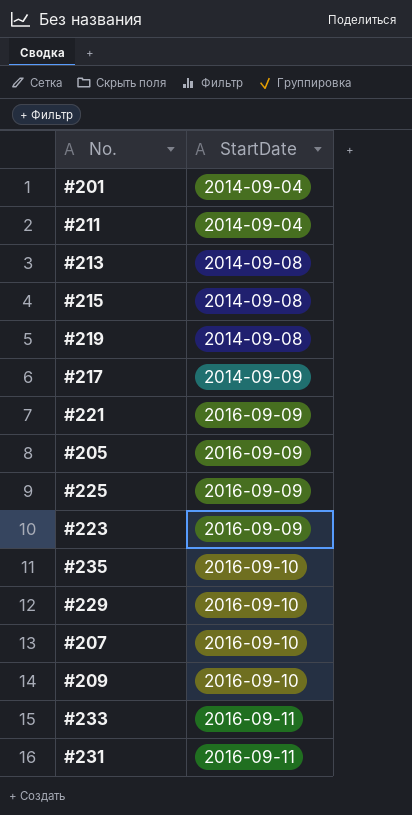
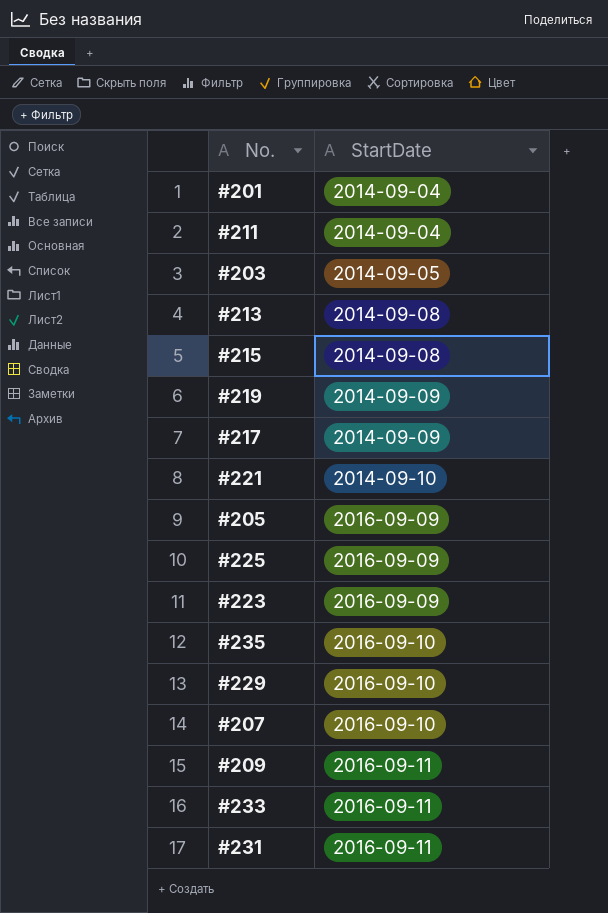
row #203: none -> 2014-09-05
#219 | StartDate: 2014-09-08 -> 2014-09-09
#221 | StartDate: 2016-09-09 -> 2014-09-10
#209 | StartDate: 2016-09-10 -> 2016-09-11

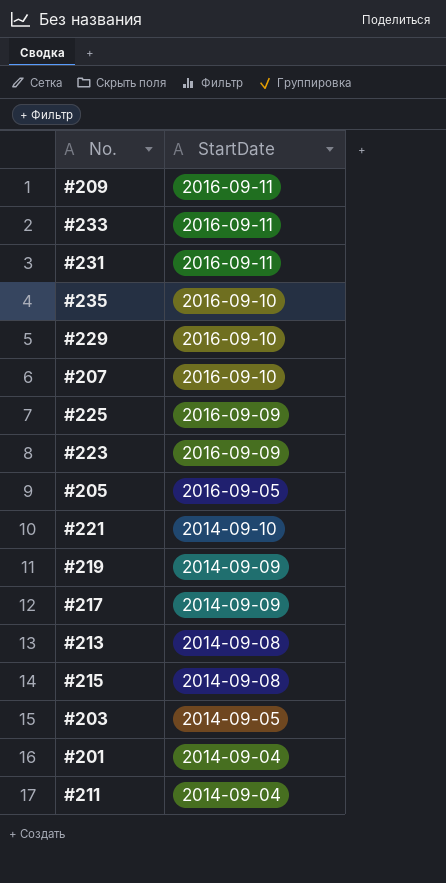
row order: StartDate ascending -> StartDate descending
#205 | StartDate: 2016-09-09 -> 2016-09-05

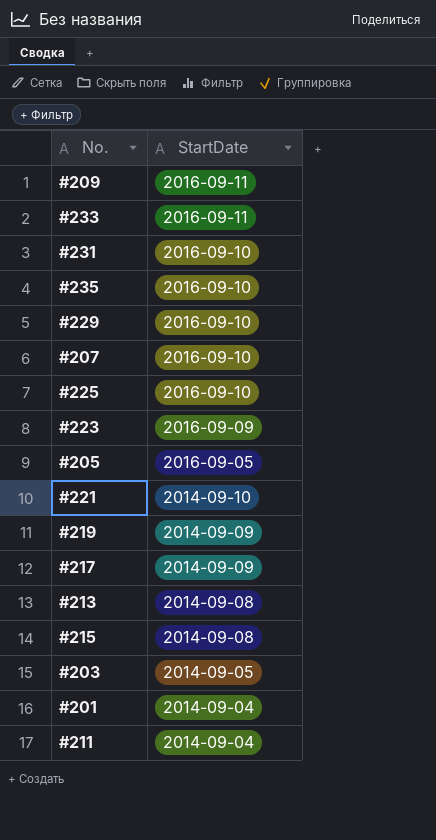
#231 | StartDate: 2016-09-11 -> 2016-09-10
#225 | StartDate: 2016-09-09 -> 2016-09-10

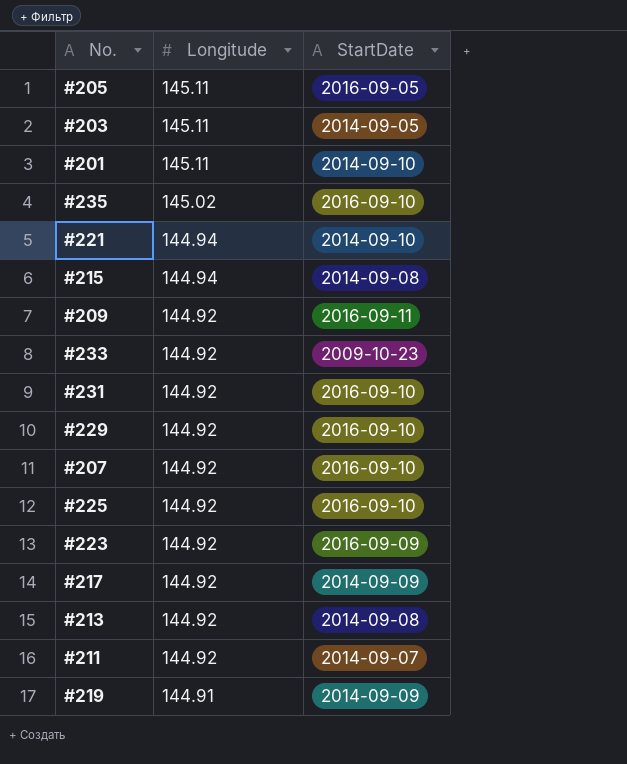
row order: StartDate descending -> Longitude descending
column Longitude | position: none -> 2
#201 | StartDate: 2014-09-04 -> 2014-09-10
#233 | StartDate: 2016-09-11 -> 2009-10-23
#211 | StartDate: 2014-09-04 -> 2014-09-07

